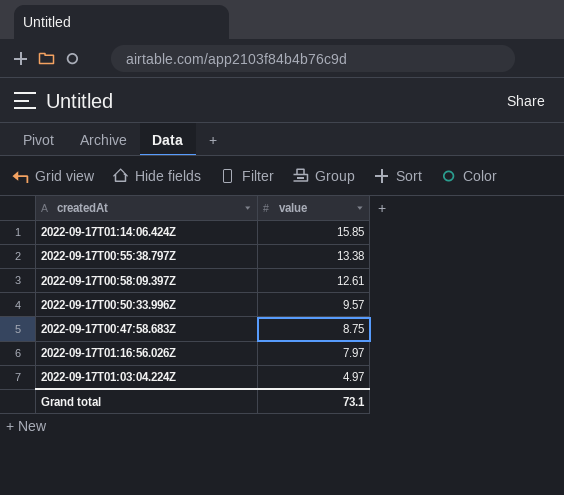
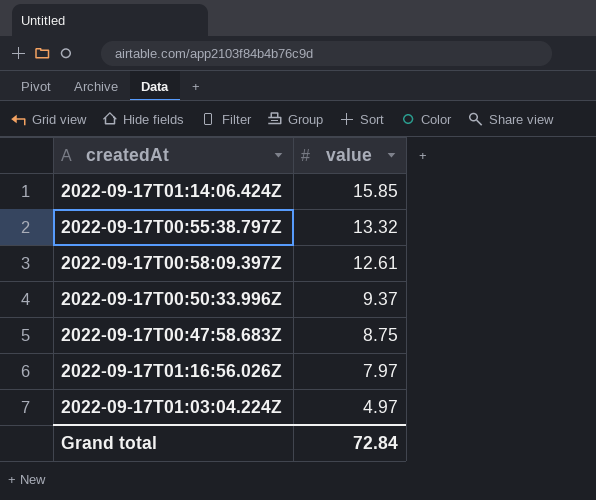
2022-09-17T00:55:38.797Z | value: 13.38 -> 13.32
2022-09-17T00:50:33.996Z | value: 9.57 -> 9.37
Grand total | value: 73.1 -> 72.84

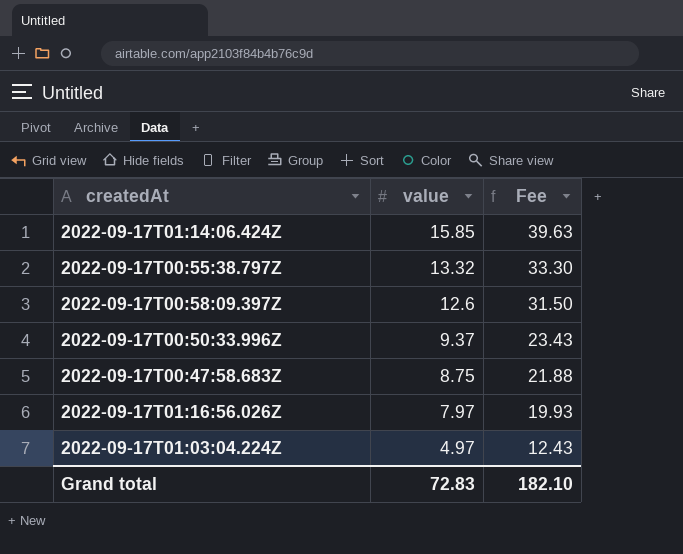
column Fee | formula: none -> [value] * 2.5
2022-09-17T00:58:09.397Z | value: 12.61 -> 12.6
Grand total | value: 72.84 -> 72.83

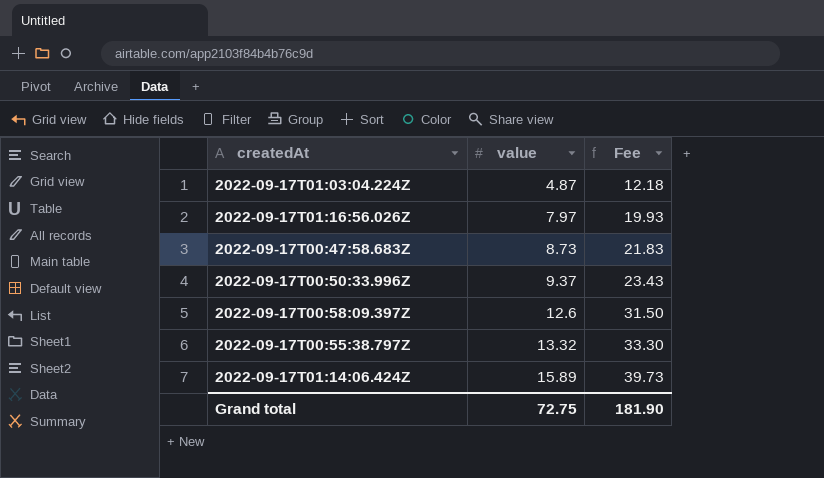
row order: value descending -> value ascending
2022-09-17T01:03:04.224Z | value: 4.97 -> 4.87
2022-09-17T01:03:04.224Z | Fee: 12.43 -> 12.18
2022-09-17T00:47:58.683Z | value: 8.75 -> 8.73
2022-09-17T00:47:58.683Z | Fee: 21.88 -> 21.83
2022-09-17T01:14:06.424Z | value: 15.85 -> 15.89
2022-09-17T01:14:06.424Z | Fee: 39.63 -> 39.73
Grand total | value: 72.83 -> 72.75
Grand total | Fee: 182.10 -> 181.90

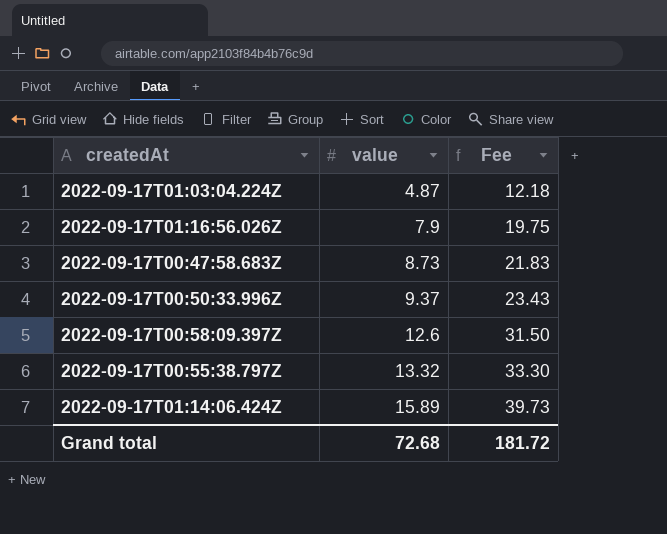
2022-09-17T01:16:56.026Z | value: 7.97 -> 7.9
2022-09-17T01:16:56.026Z | Fee: 19.93 -> 19.75
Grand total | value: 72.75 -> 72.68
Grand total | Fee: 181.90 -> 181.72

